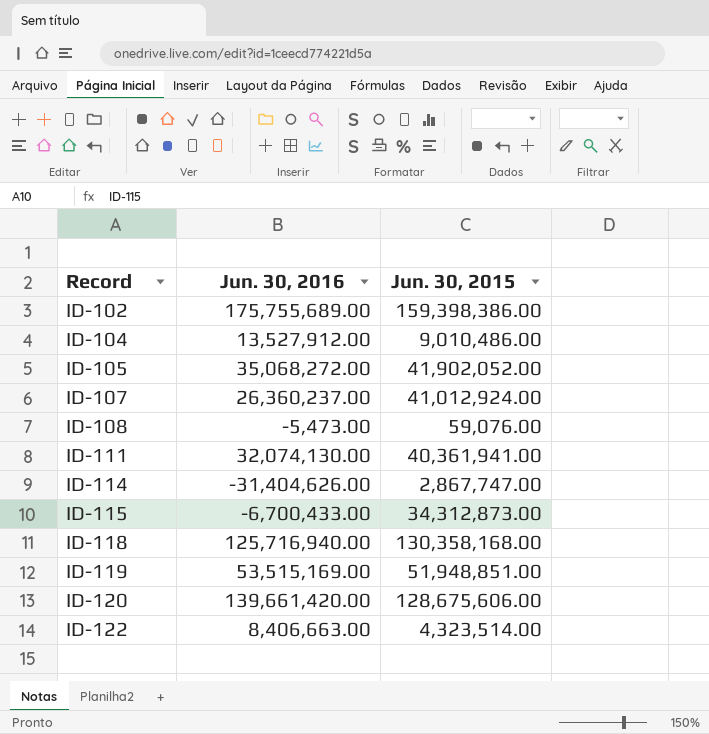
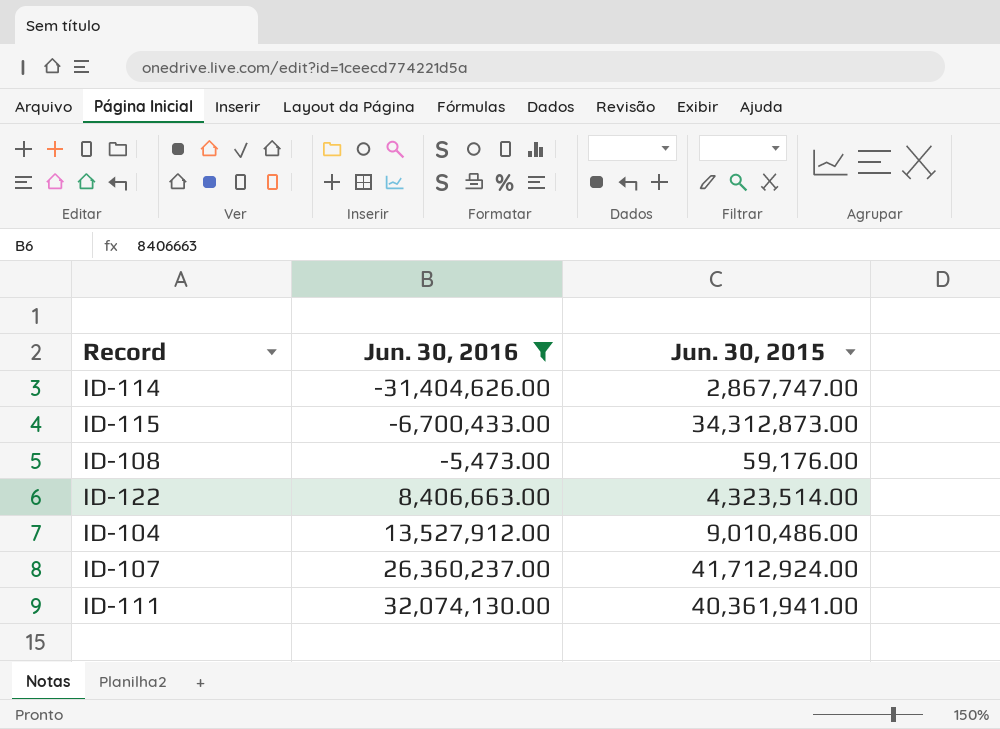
filter: none -> Jun. 30, 2016 <= 32,074,130.00
row order: Record ascending -> Jun. 30, 2016 ascending
ID-108 | Jun. 30, 2015: 59,076.00 -> 59,176.00
ID-107 | Jun. 30, 2015: 41,012,924.00 -> 41,712,924.00

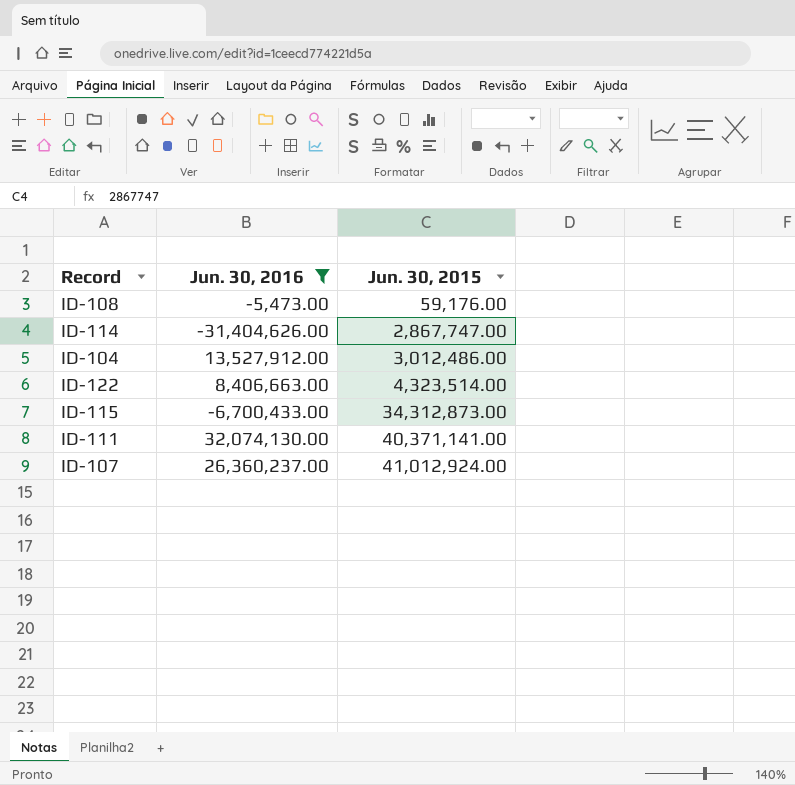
row order: Jun. 30, 2016 ascending -> Jun. 30, 2015 ascending
ID-104 | Jun. 30, 2015: 9,010,486.00 -> 3,012,486.00
ID-111 | Jun. 30, 2015: 40,361,941.00 -> 40,371,141.00
ID-107 | Jun. 30, 2015: 41,712,924.00 -> 41,012,924.00

